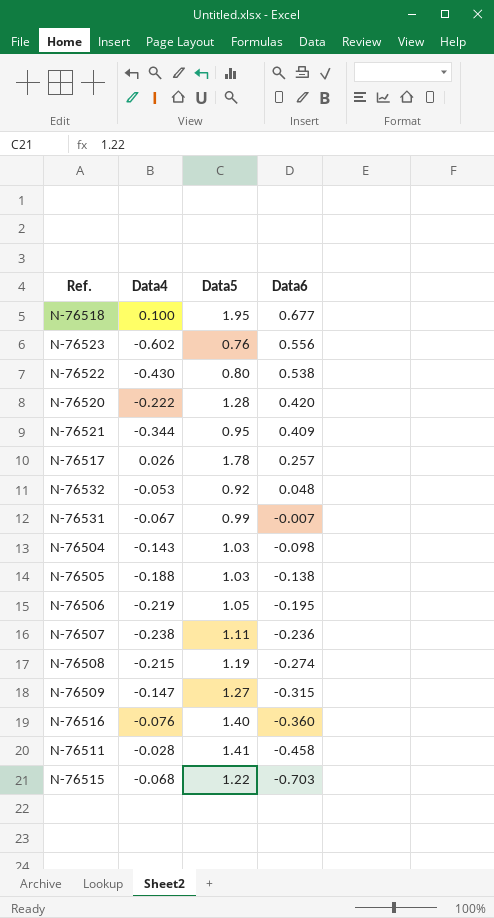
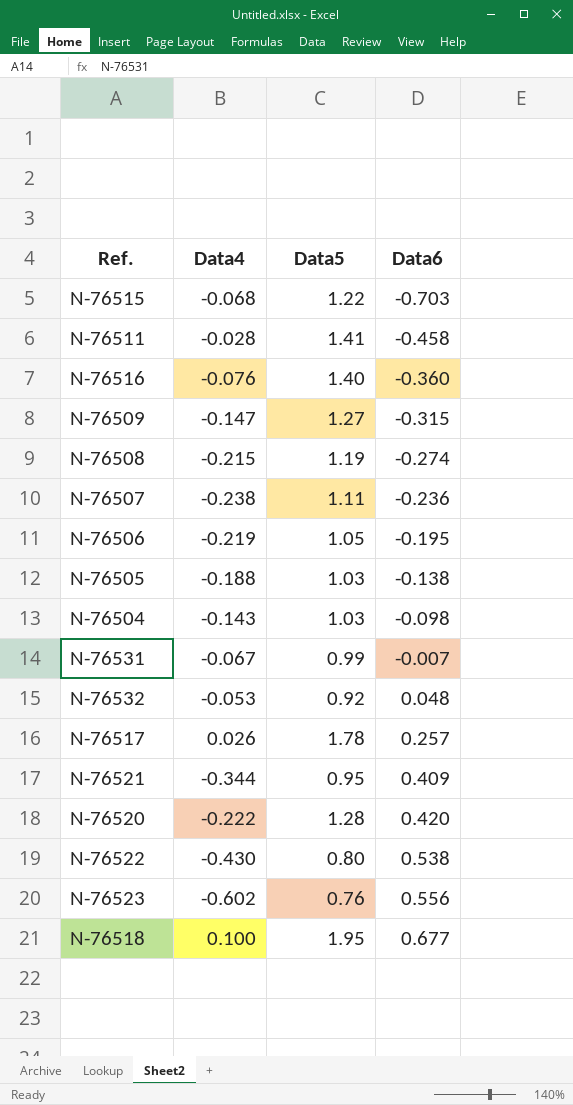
row order: Data6 descending -> Data6 ascending

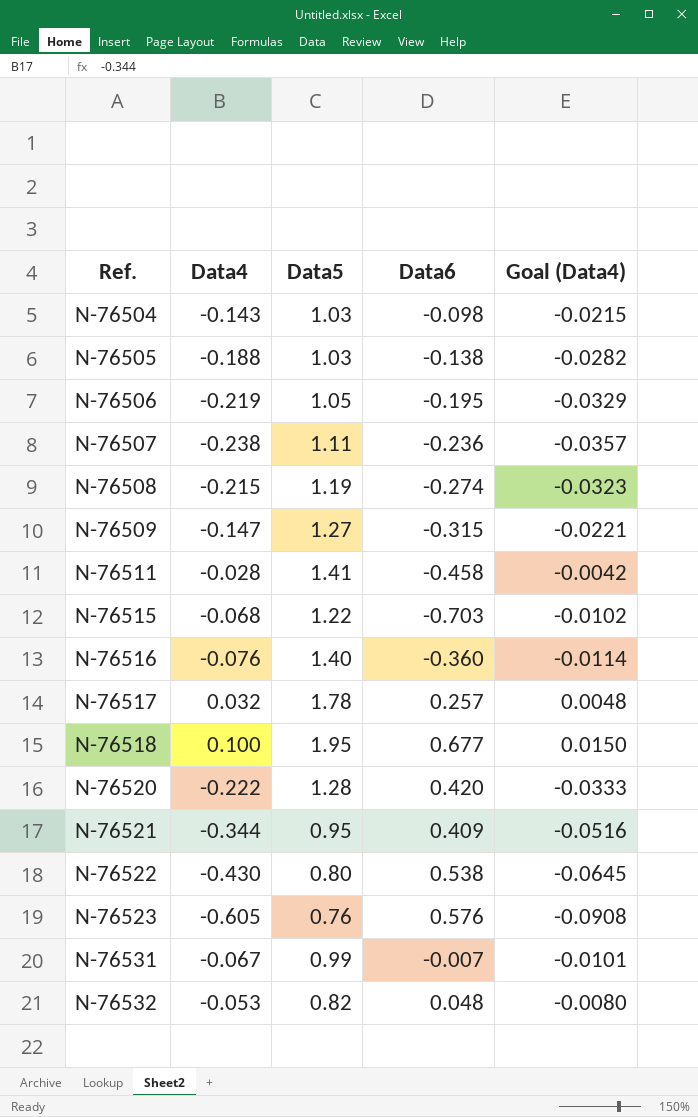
row order: Data6 ascending -> Ref. ascending
column Goal (Data4) | formula: none -> [Data4] * 0.15
N-76517 | Data4: 0.026 -> 0.032
N-76523 | Data4: -0.602 -> -0.605
N-76523 | Data6: 0.556 -> 0.576
N-76532 | Data5: 0.92 -> 0.82

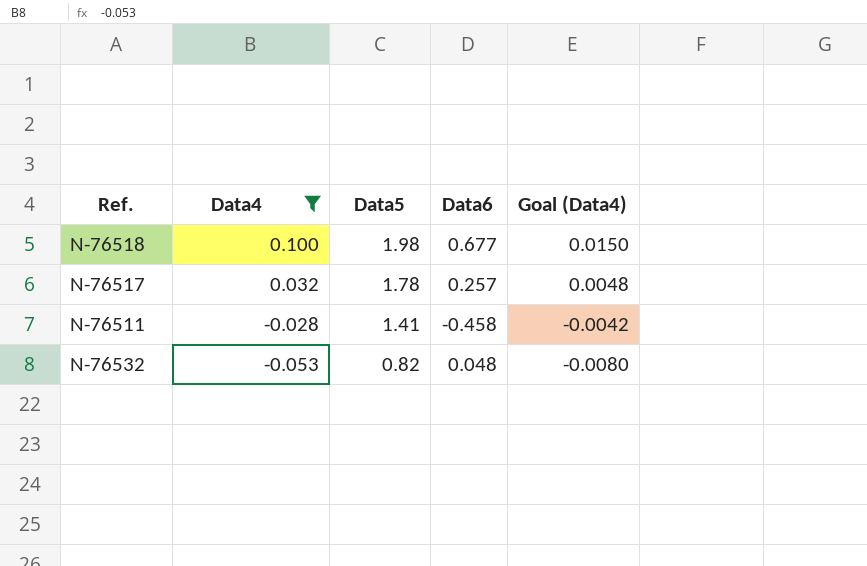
filter: none -> Data4 >= -0.053
row order: Ref. ascending -> Data4 descending
N-76518 | Data5: 1.95 -> 1.98

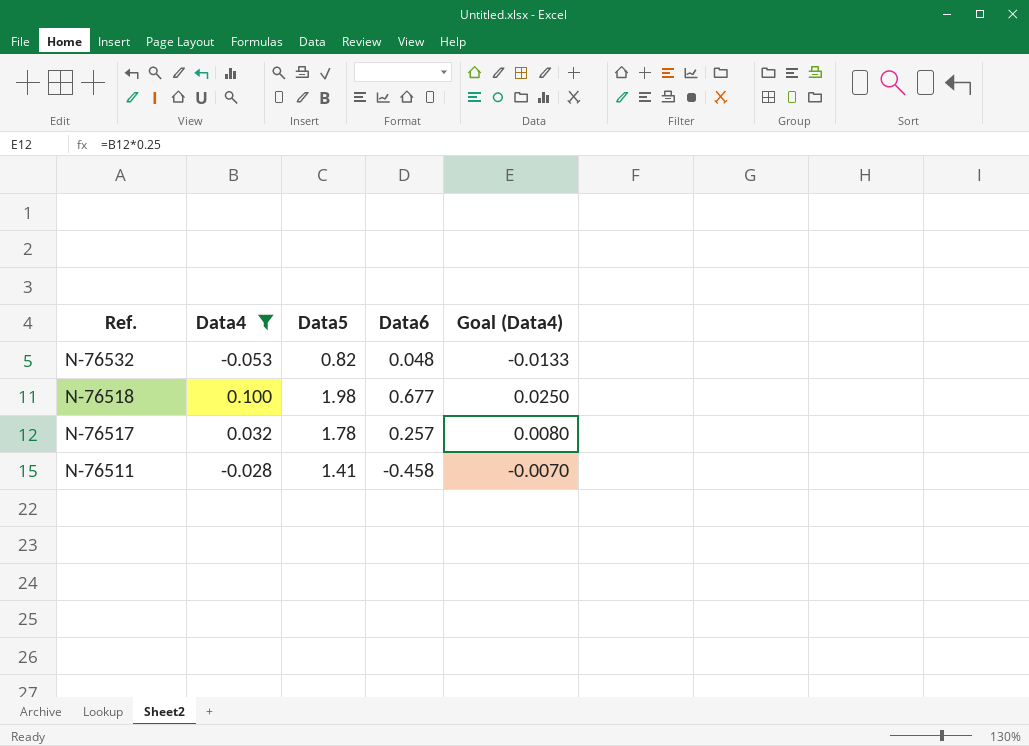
row order: Data4 descending -> Ref. descending
column Goal (Data4) | formula: [Data4] * 0.15 -> [Data4] * 0.25

